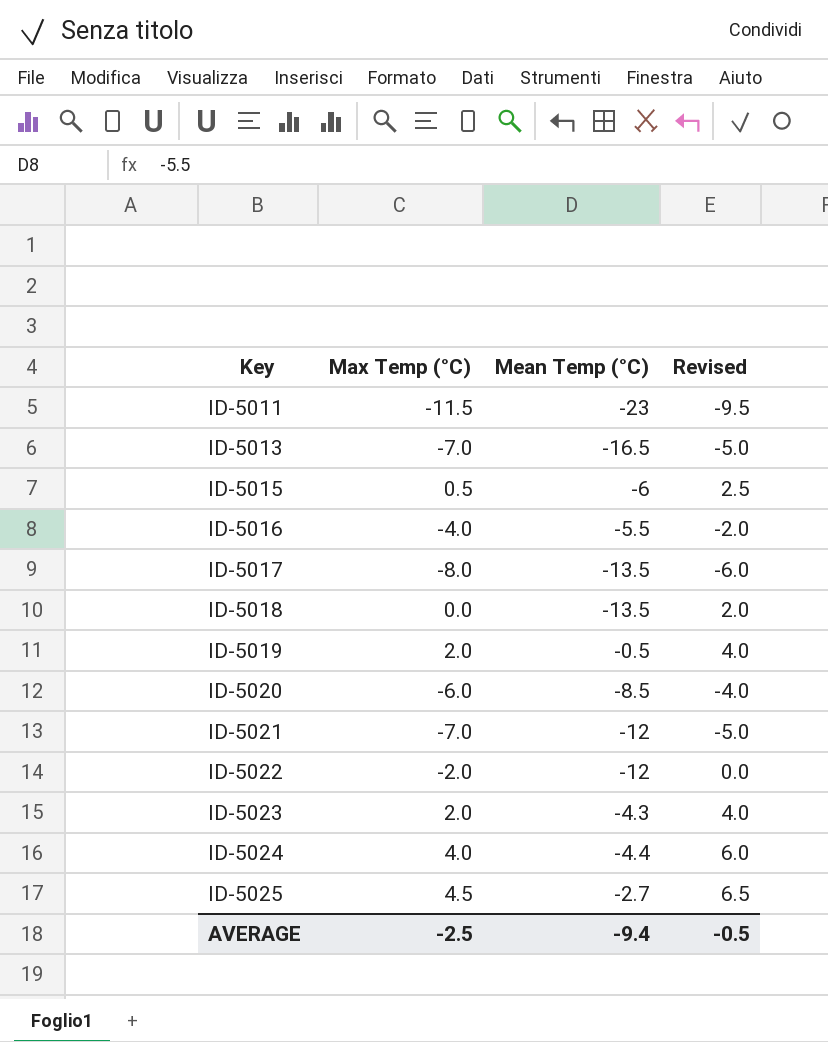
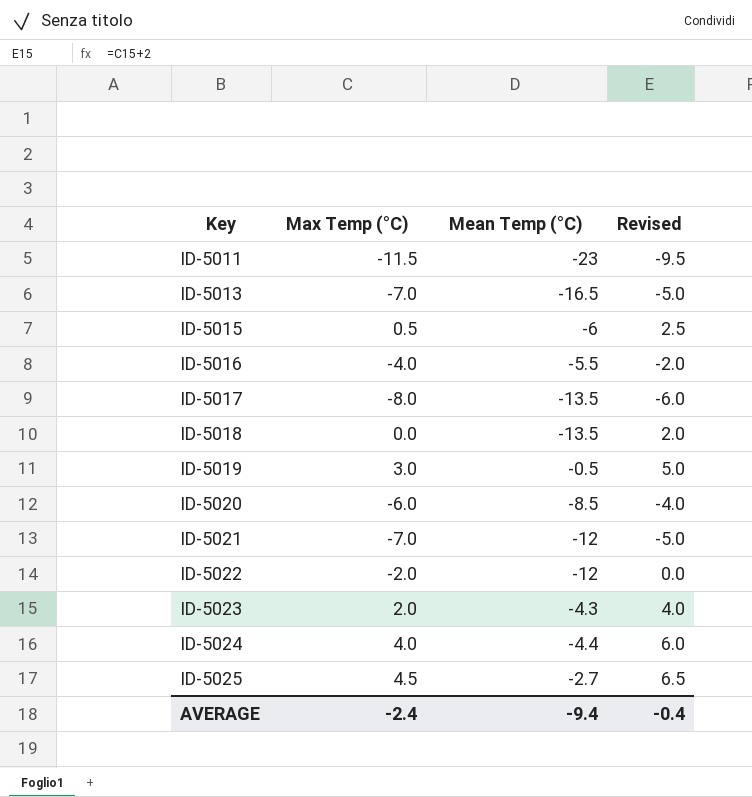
ID-5019 | Max Temp (°C): 2.0 -> 3.0
ID-5019 | Revised: 4.0 -> 5.0
AVERAGE | Max Temp (°C): -2.5 -> -2.4
AVERAGE | Revised: -0.5 -> -0.4

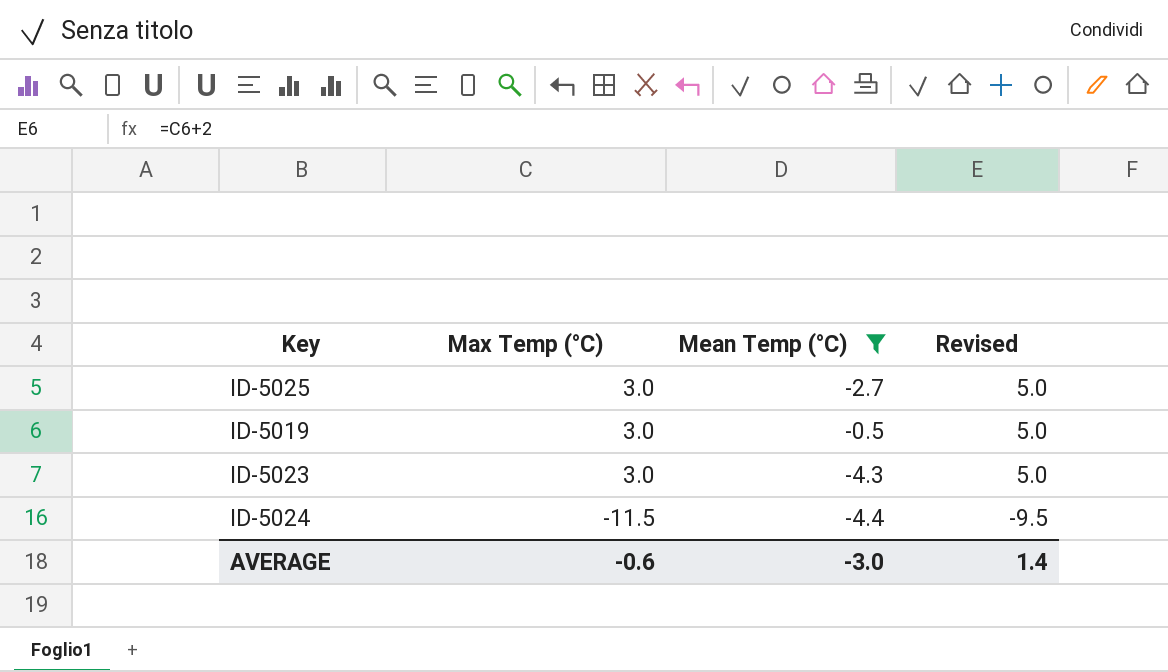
filter: none -> Mean Temp (°C) >= -4.4
row order: Key ascending -> Max Temp (°C) descending
ID-5025 | Max Temp (°C): 4.5 -> 3.0
ID-5025 | Revised: 6.5 -> 5.0
ID-5023 | Max Temp (°C): 2.0 -> 3.0
ID-5023 | Revised: 4.0 -> 5.0
ID-5024 | Max Temp (°C): 4.0 -> -11.5
ID-5024 | Revised: 6.0 -> -9.5
AVERAGE | Max Temp (°C): -2.4 -> -0.6
AVERAGE | Mean Temp (°C): -9.4 -> -3.0
AVERAGE | Revised: -0.4 -> 1.4

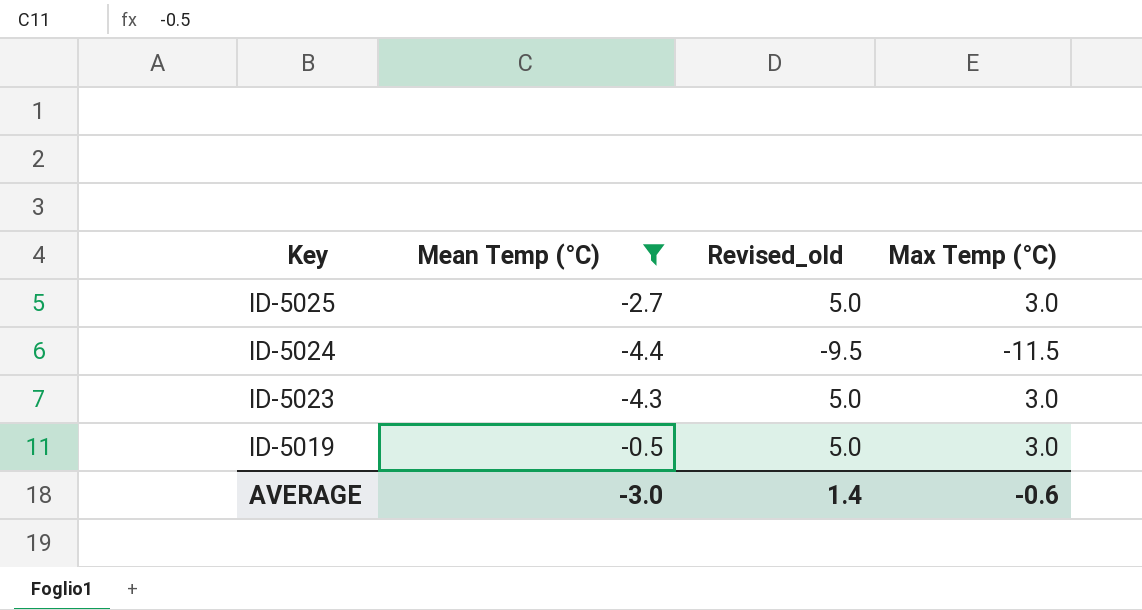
row order: Max Temp (°C) descending -> Key descending
column name: Revised -> Revised_old
column Max Temp (°C) | position: 2 -> 4

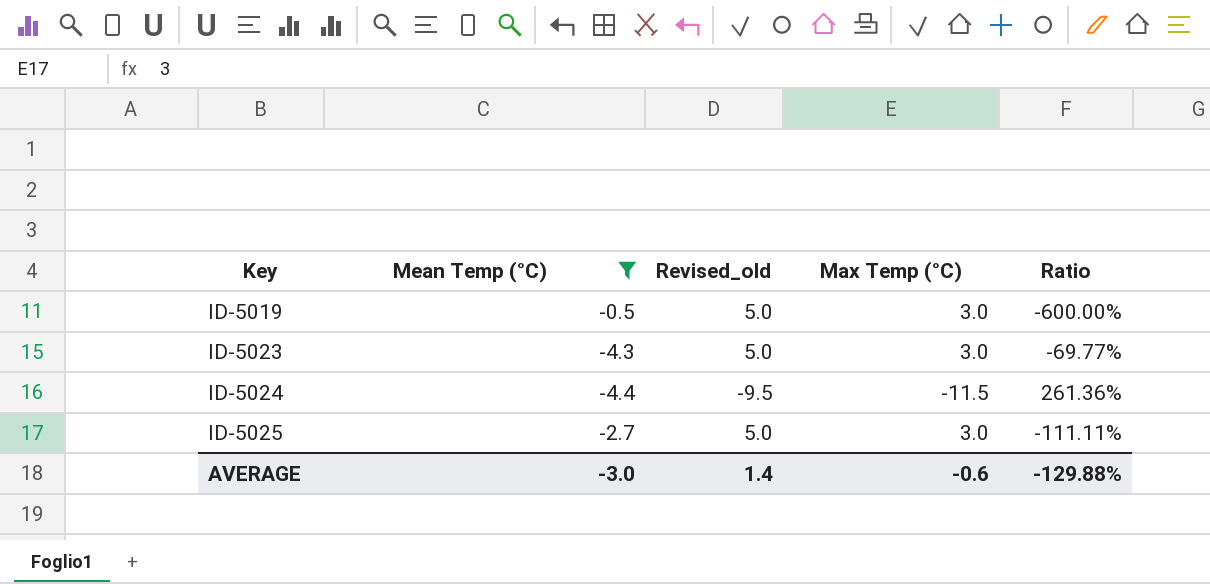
row order: Key descending -> Key ascending
column Ratio | formula: none -> [Max Temp (°C)] / [Mean Temp (°C)]

